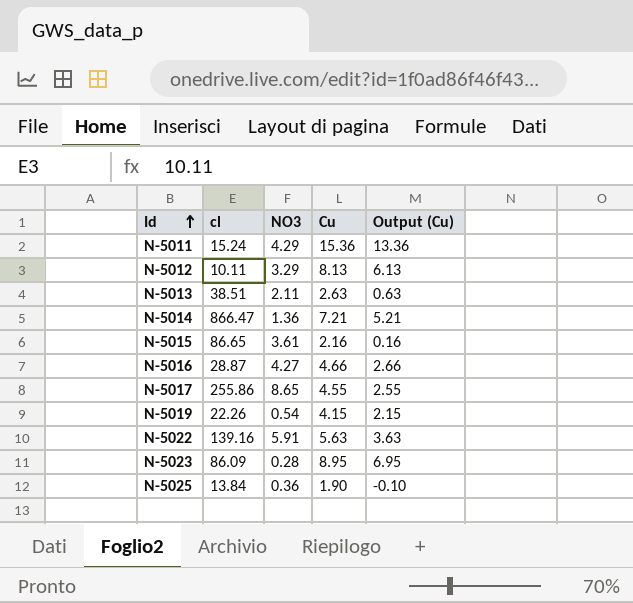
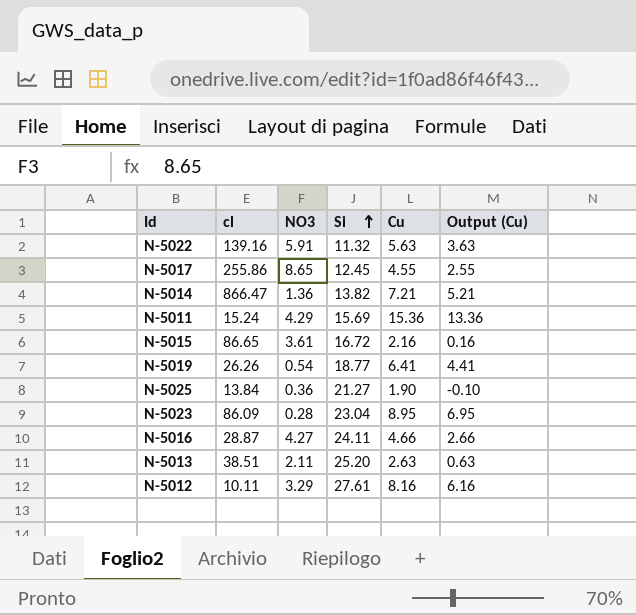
row order: Id ascending -> Si ascending
column Si | position: none -> 4
N-5019 | cl: 22.26 -> 26.26
N-5019 | Cu: 4.15 -> 6.41
N-5019 | Output (Cu): 2.15 -> 4.41
N-5012 | Cu: 8.13 -> 8.16
N-5012 | Output (Cu): 6.13 -> 6.16

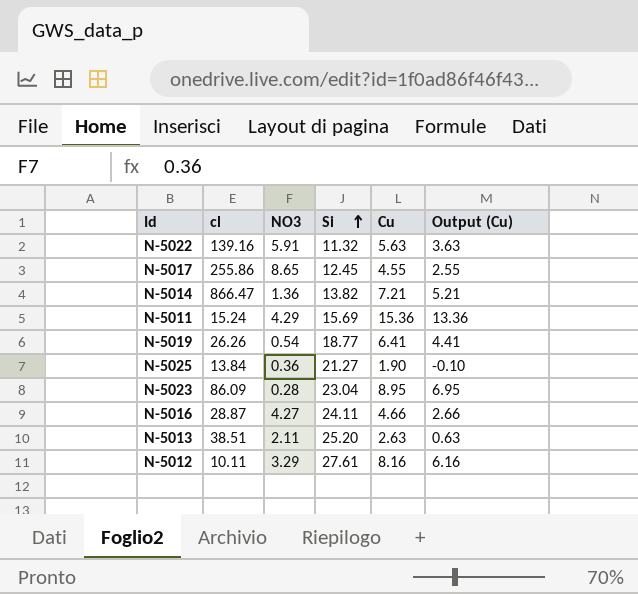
row N-5015: 86.65 | 3.61 | 16.72 | 2.16 | 0.16 -> none

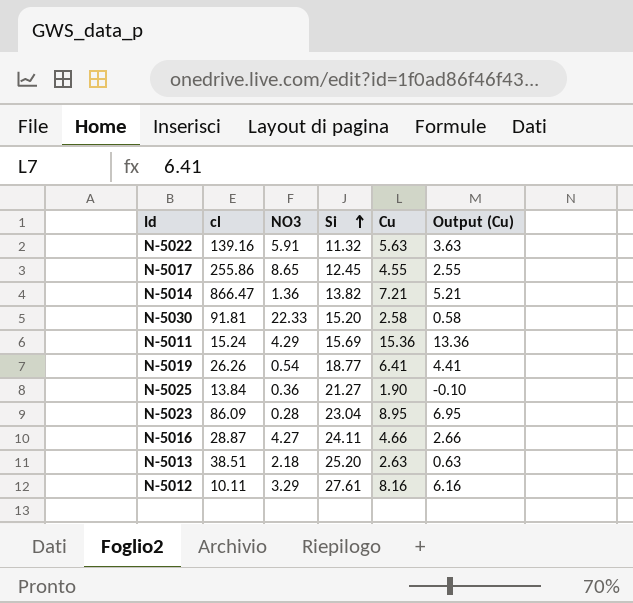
row N-5030: none -> 91.81 | 22.33 | 15.20 | 2.58 | 0.58
N-5013 | NO3: 2.11 -> 2.18

